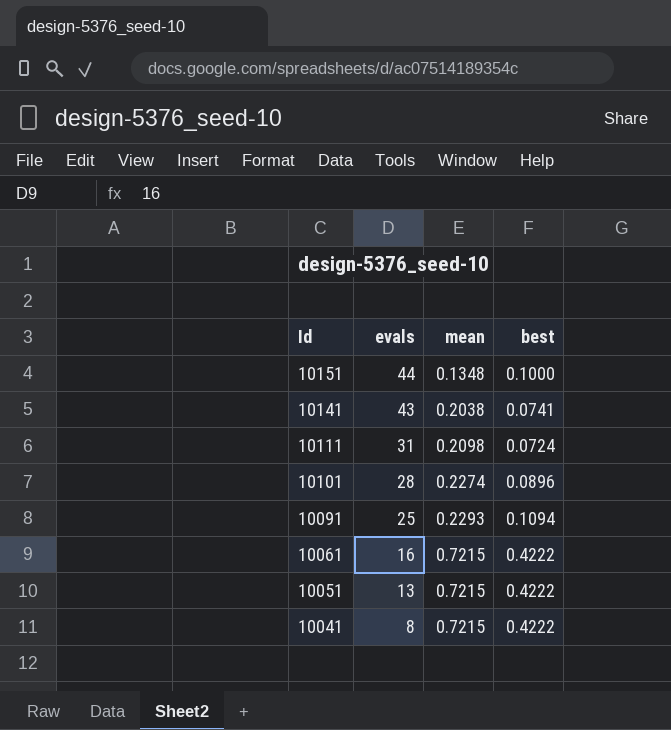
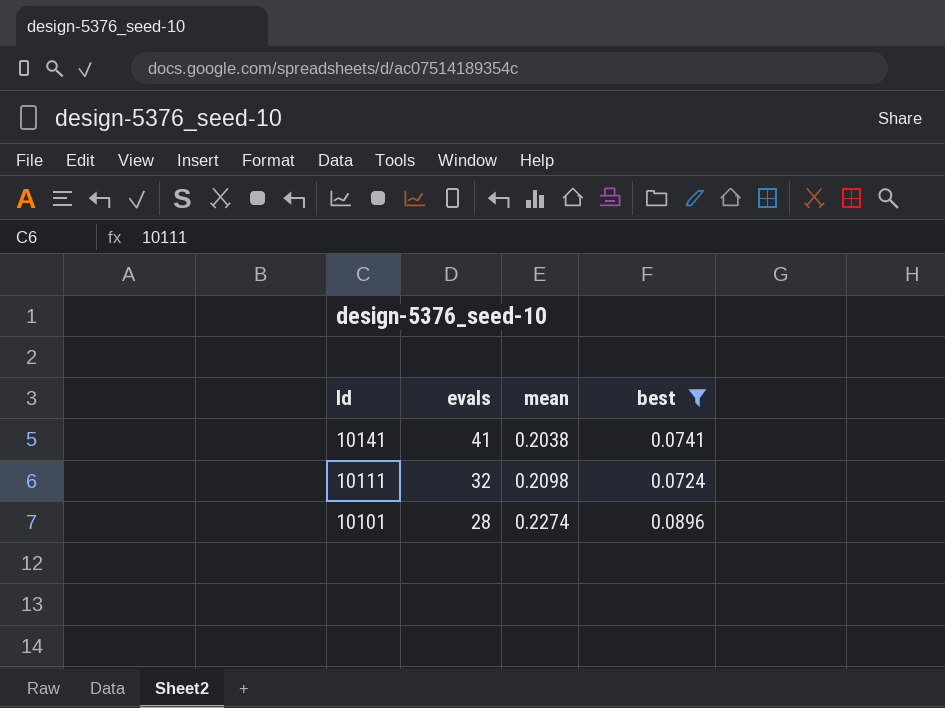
filter: none -> best <= 0.0896
10141 | evals: 43 -> 41
10111 | evals: 31 -> 32

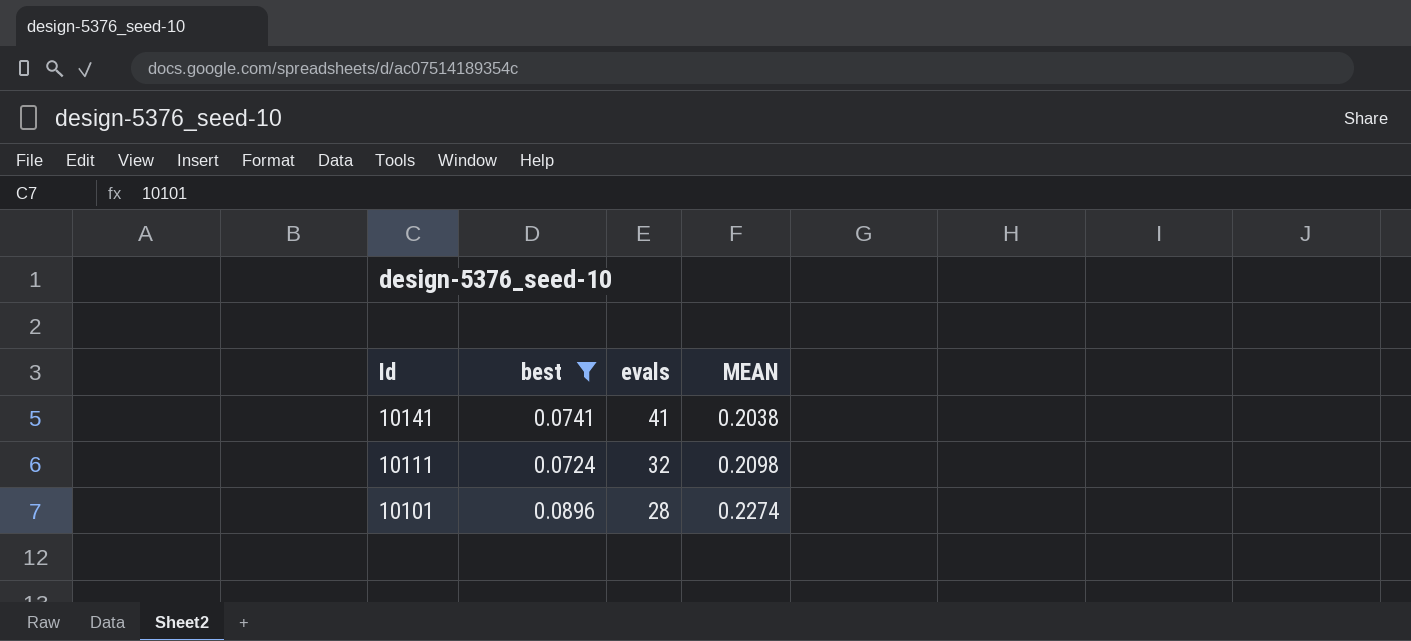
column best | position: 4 -> 2
column name: mean -> MEAN

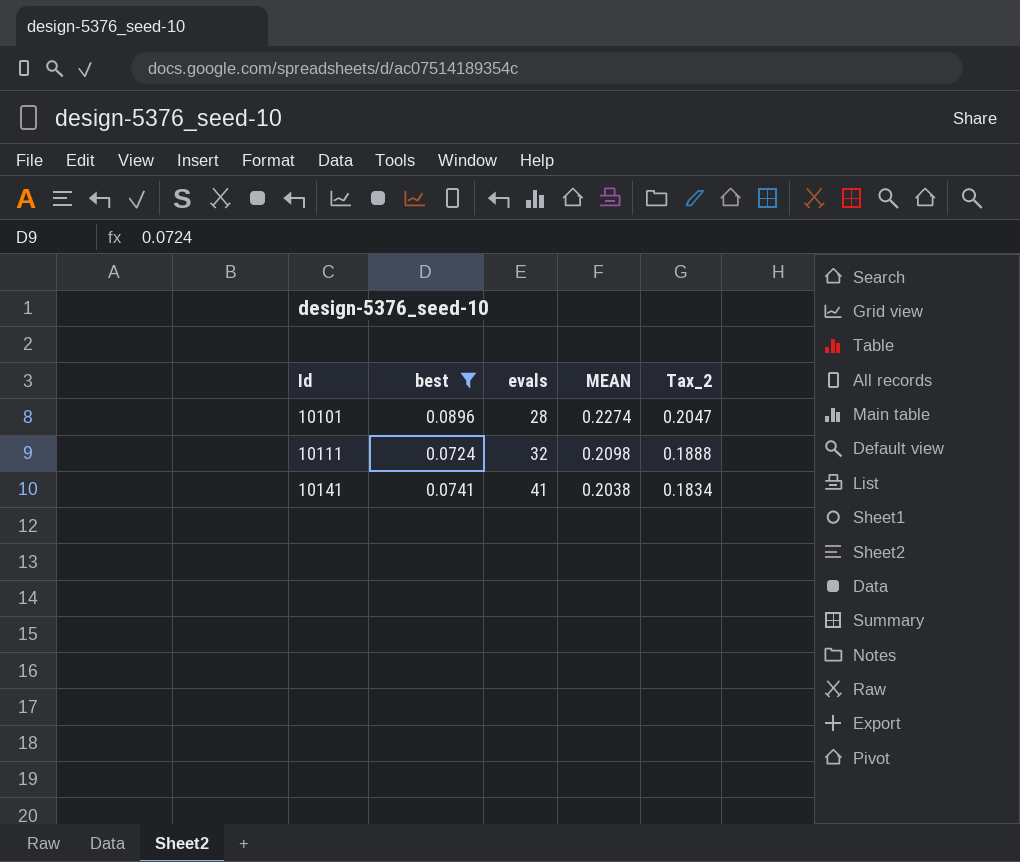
row order: Id descending -> Id ascending
column Tax_2 | formula: none -> [MEAN] * 0.9

